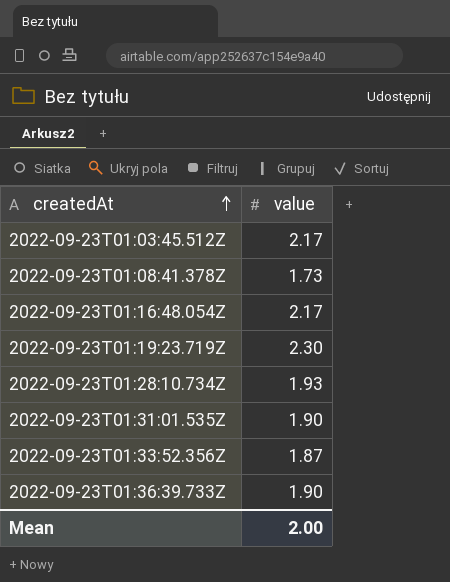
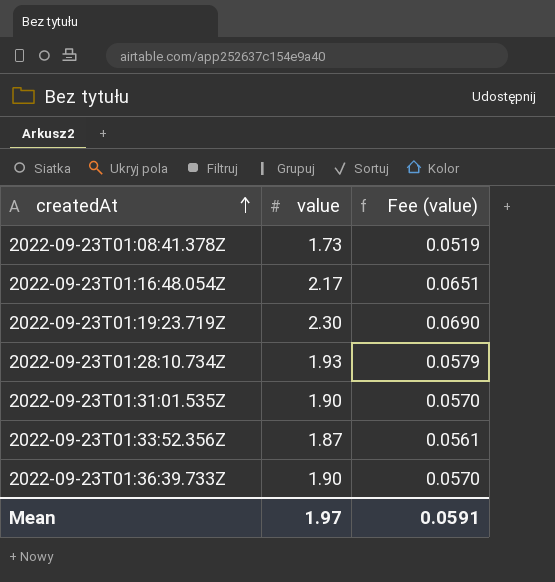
column Fee (value) | formula: none -> [value] * 0.03
row 2022-09-23T01:03:45.512Z: 2.17 -> none
Mean | value: 2.00 -> 1.97

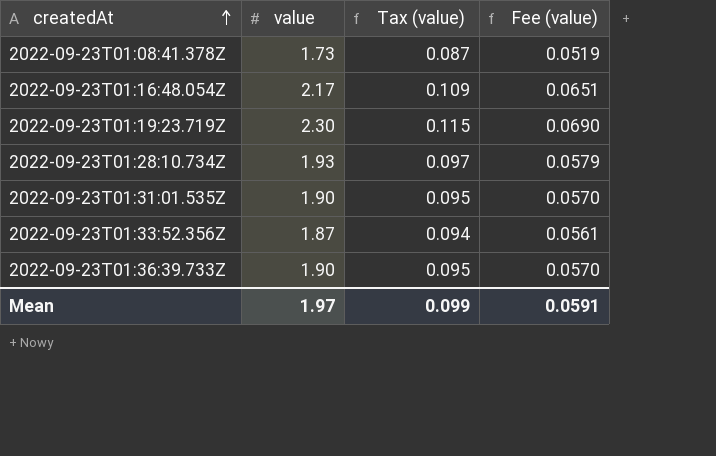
column Tax (value) | formula: none -> [value] * 0.05

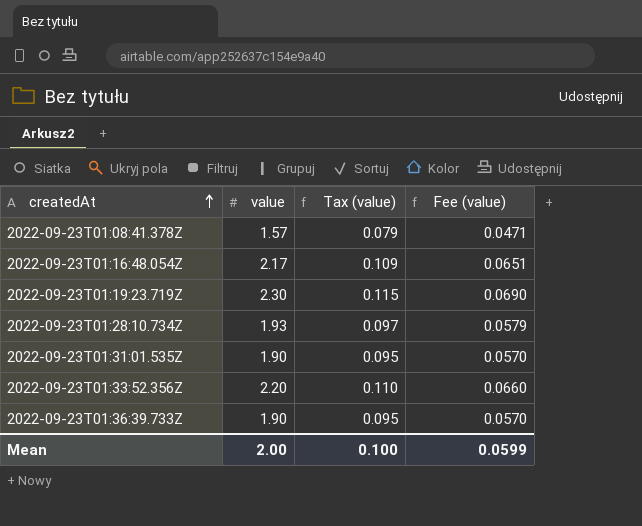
2022-09-23T01:08:41.378Z | value: 1.73 -> 1.57
2022-09-23T01:08:41.378Z | Tax (value): 0.087 -> 0.079
2022-09-23T01:08:41.378Z | Fee (value): 0.0519 -> 0.0471
2022-09-23T01:33:52.356Z | value: 1.87 -> 2.20
2022-09-23T01:33:52.356Z | Tax (value): 0.094 -> 0.110
2022-09-23T01:33:52.356Z | Fee (value): 0.0561 -> 0.0660
Mean | value: 1.97 -> 2.00
Mean | Tax (value): 0.099 -> 0.100
Mean | Fee (value): 0.0591 -> 0.0599

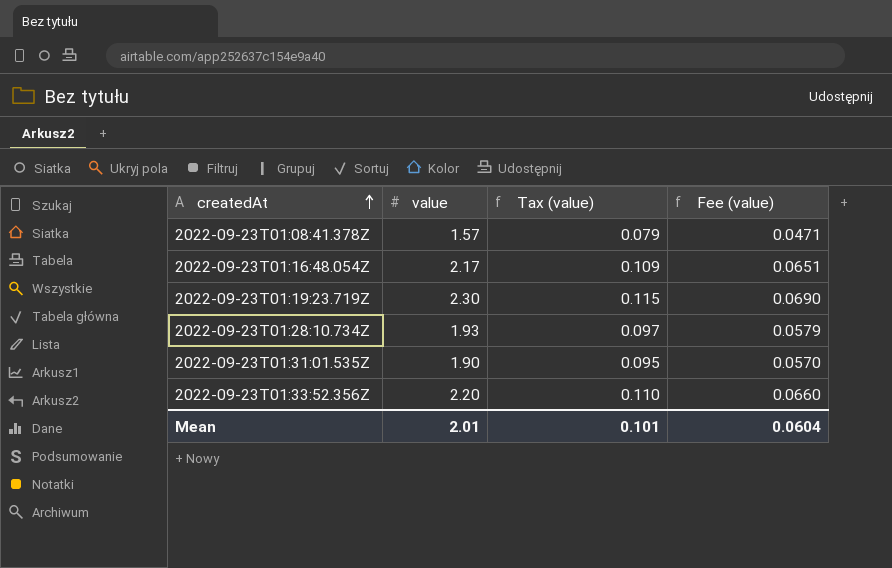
row 2022-09-23T01:36:39.733Z: 1.90 | 0.095 | 0.0570 -> none
Mean | value: 2.00 -> 2.01
Mean | Tax (value): 0.100 -> 0.101
Mean | Fee (value): 0.0599 -> 0.0604

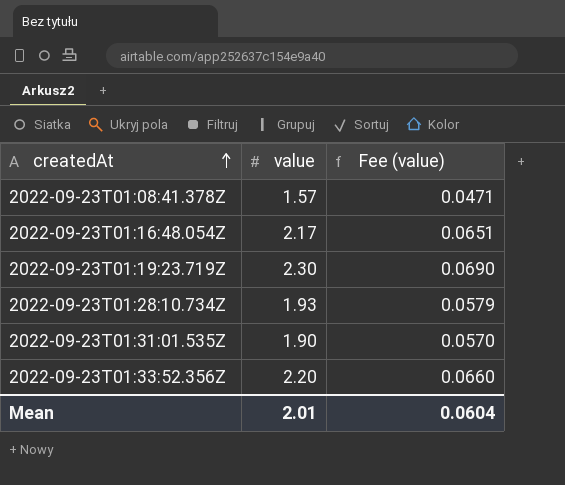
column Tax (value) | formula: [value] * 0.05 -> none

